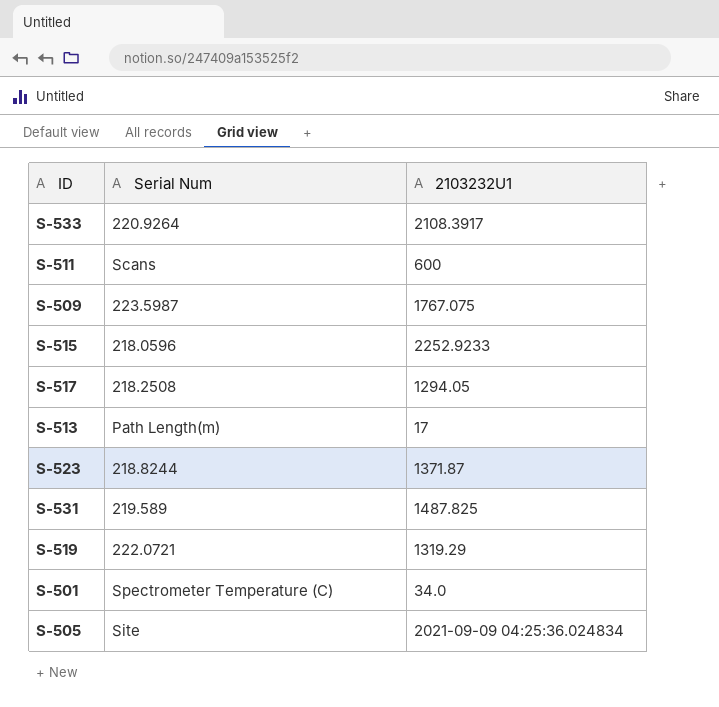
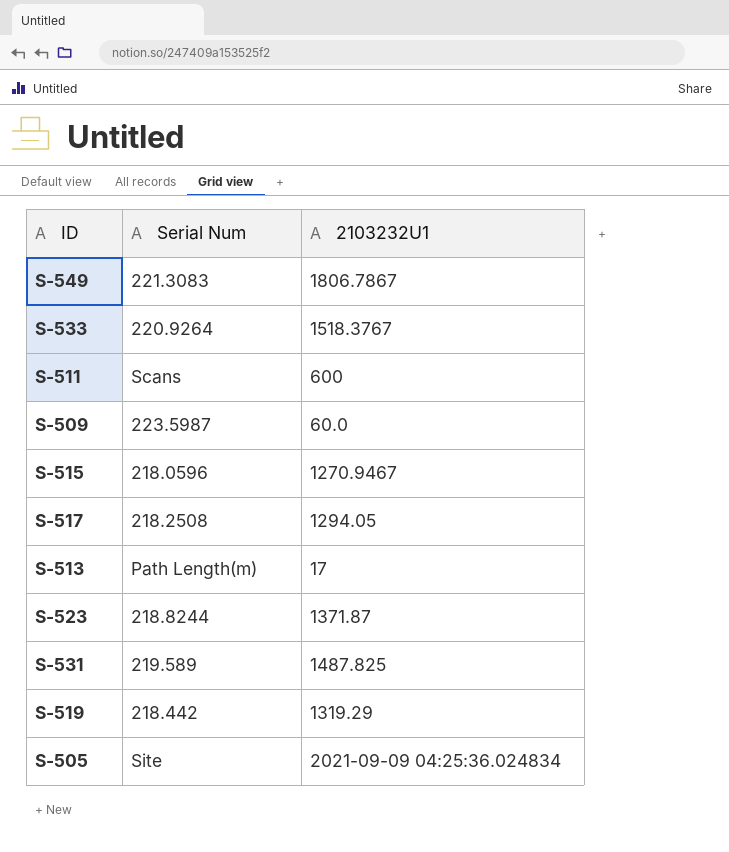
row S-501: Spectrometer Temperature (C) | 34.0 -> none
row S-549: none -> 221.3083 | 1806.7867
S-533 | 2103232U1: 2108.3917 -> 1518.3767
S-509 | 2103232U1: 1767.075 -> 60.0
S-515 | 2103232U1: 2252.9233 -> 1270.9467
S-519 | Serial Num: 222.0721 -> 218.442

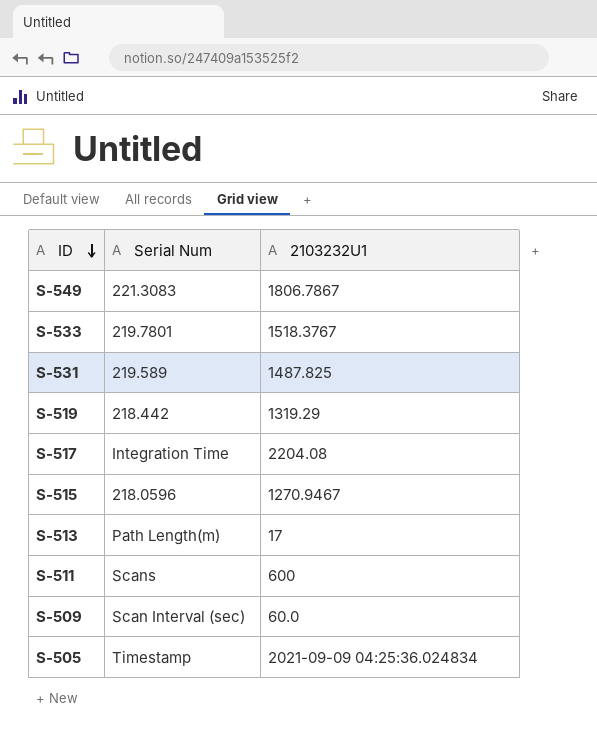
row order: none -> ID descending
row S-523: 218.8244 | 1371.87 -> none
S-533 | Serial Num: 220.9264 -> 219.7801
S-517 | Serial Num: 218.2508 -> Integration Time
S-517 | 2103232U1: 1294.05 -> 2204.08
S-509 | Serial Num: 223.5987 -> Scan Interval (sec)
S-505 | Serial Num: Site -> Timestamp

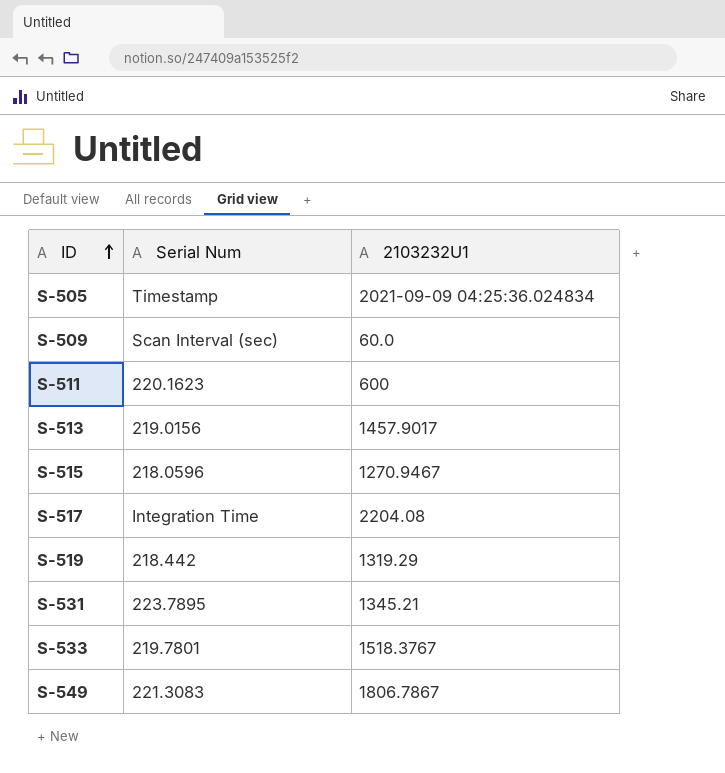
row order: ID descending -> ID ascending
S-511 | Serial Num: Scans -> 220.1623
S-513 | Serial Num: Path Length(m) -> 219.0156
S-513 | 2103232U1: 17 -> 1457.9017
S-531 | Serial Num: 219.589 -> 223.7895
S-531 | 2103232U1: 1487.825 -> 1345.21

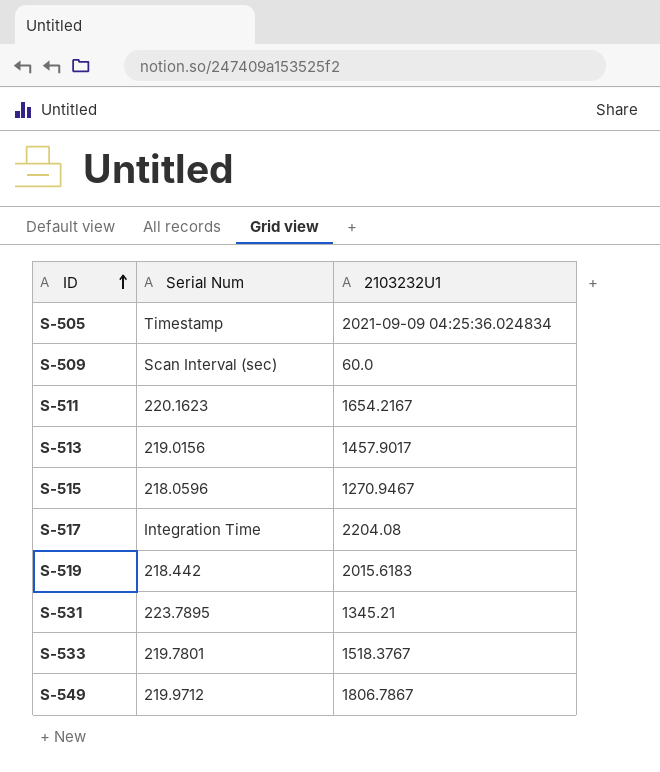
S-511 | 2103232U1: 600 -> 1654.2167
S-519 | 2103232U1: 1319.29 -> 2015.6183
S-549 | Serial Num: 221.3083 -> 219.9712

